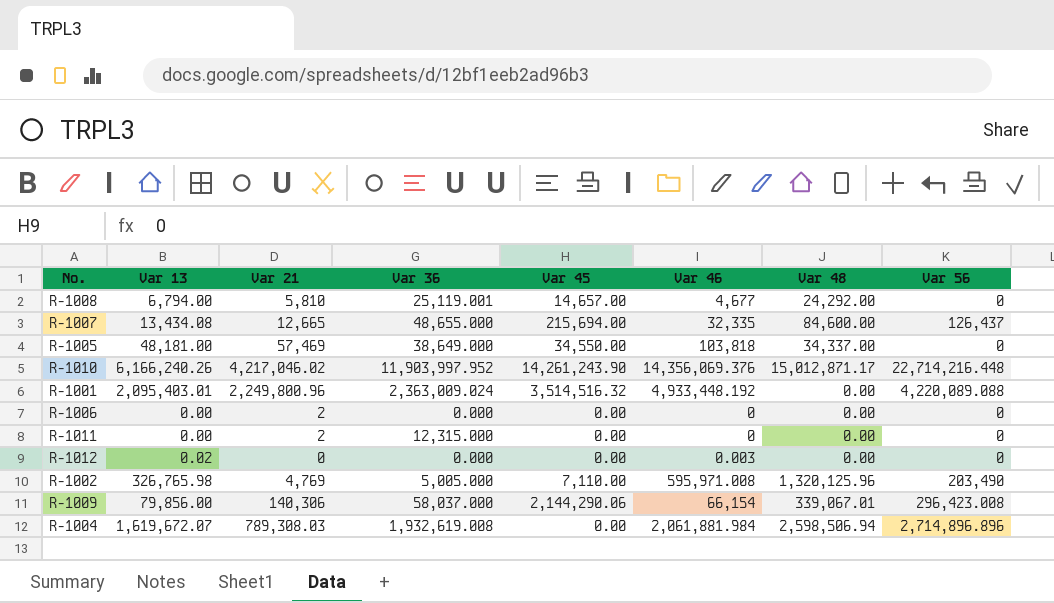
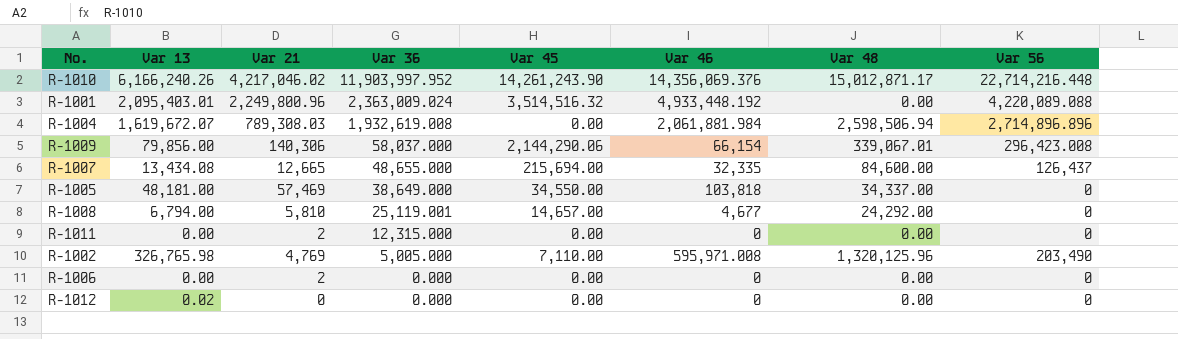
row order: none -> Var 36 descending
R-1012 | Var 46: 0.003 -> 0

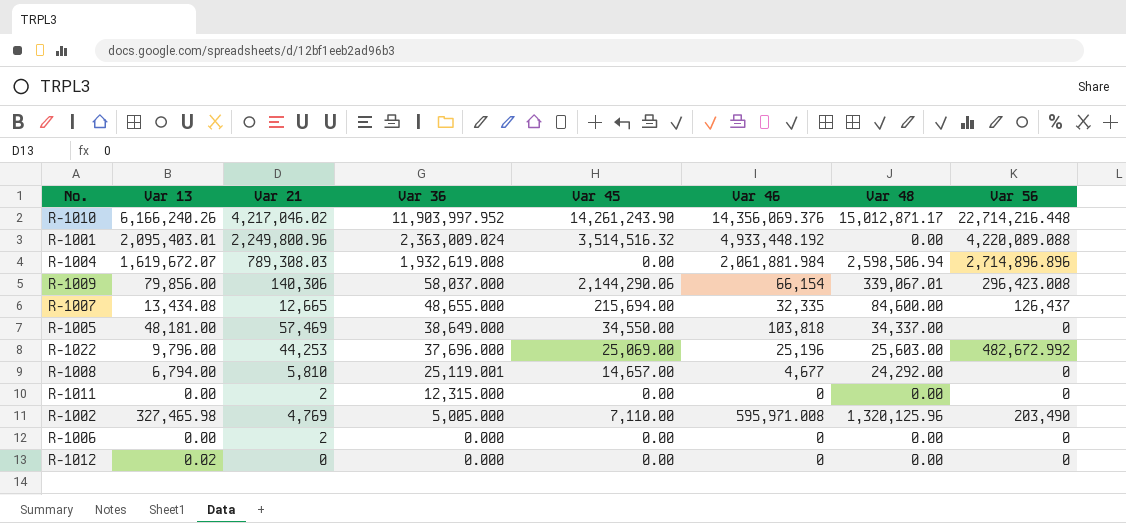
row R-1022: none -> 9,796.00 | 44,253 | 37,696.000 | 25,069.00 | 25,196 | 25,603.00 | 482,672.992
R-1002 | Var 13: 326,765.98 -> 327,465.98

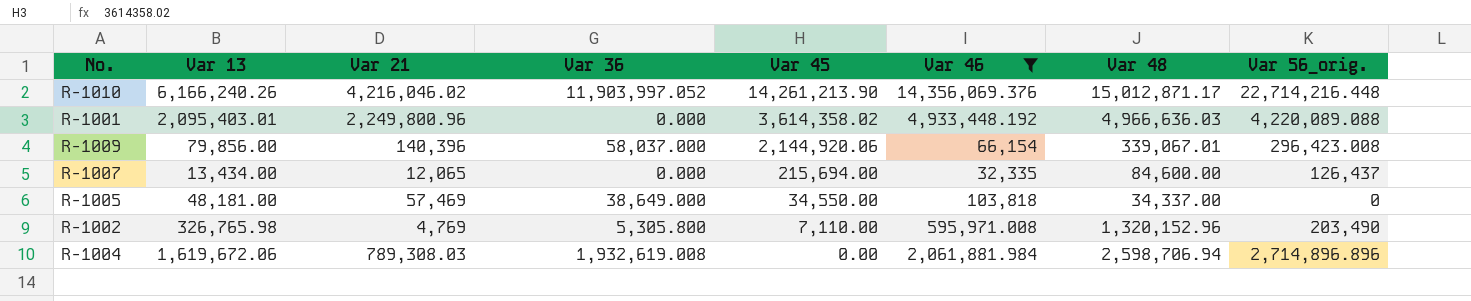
filter: none -> Var 46 >= 32,335
row order: Var 36 descending -> Var 45 descending
column name: Var 56 -> Var 56_orig.
R-1010 | Var 21: 4,217,046.02 -> 4,216,046.02
R-1010 | Var 36: 11,903,997.952 -> 11,903,997.052
R-1010 | Var 45: 14,261,243.90 -> 14,261,213.90
R-1001 | Var 36: 2,363,009.024 -> 0.000
R-1001 | Var 45: 3,514,516.32 -> 3,614,358.02
R-1001 | Var 48: 0.00 -> 4,966,636.03
R-1009 | Var 21: 140,306 -> 140,396
R-1009 | Var 45: 2,144,290.06 -> 2,144,920.06
R-1007 | Var 13: 13,434.08 -> 13,434.00
R-1007 | Var 21: 12,665 -> 12,065
R-1007 | Var 36: 48,655.000 -> 0.000
R-1002 | Var 13: 327,465.98 -> 326,765.98
R-1002 | Var 36: 5,005.000 -> 5,305.800
R-1002 | Var 48: 1,320,125.96 -> 1,320,152.96
R-1004 | Var 13: 1,619,672.07 -> 1,619,672.06
R-1004 | Var 48: 2,598,506.94 -> 2,598,706.94

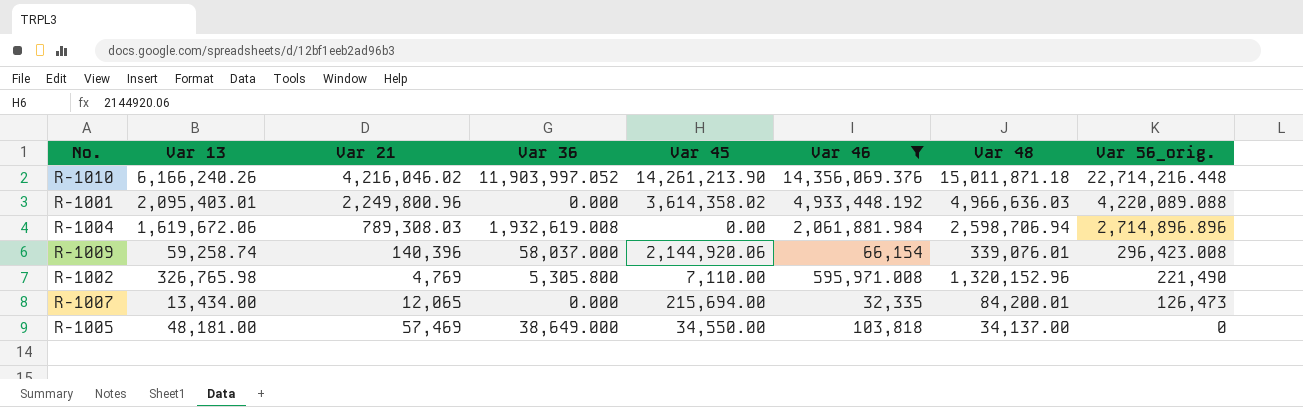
row order: Var 45 descending -> Var 56_orig. descending
R-1010 | Var 48: 15,012,871.17 -> 15,011,871.18
R-1009 | Var 13: 79,856.00 -> 59,258.74
R-1009 | Var 48: 339,067.01 -> 339,076.01
R-1002 | Var 56_orig.: 203,490 -> 221,490
R-1007 | Var 48: 84,600.00 -> 84,200.01
R-1007 | Var 56_orig.: 126,437 -> 126,473
R-1005 | Var 48: 34,337.00 -> 34,137.00

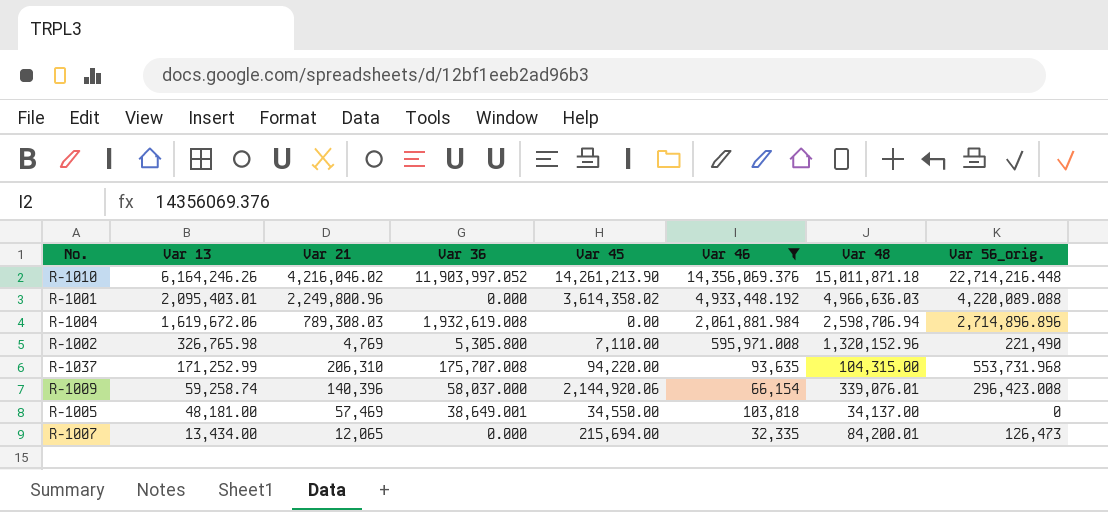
row order: Var 56_orig. descending -> Var 13 descending
R-1010 | Var 13: 6,166,240.26 -> 6,164,246.26
row R-1037: none -> 171,252.99 | 206,310 | 175,707.008 | 94,220.00 | 93,635 | 104,315.00 | 553,731.968
R-1005 | Var 36: 38,649.000 -> 38,649.001

